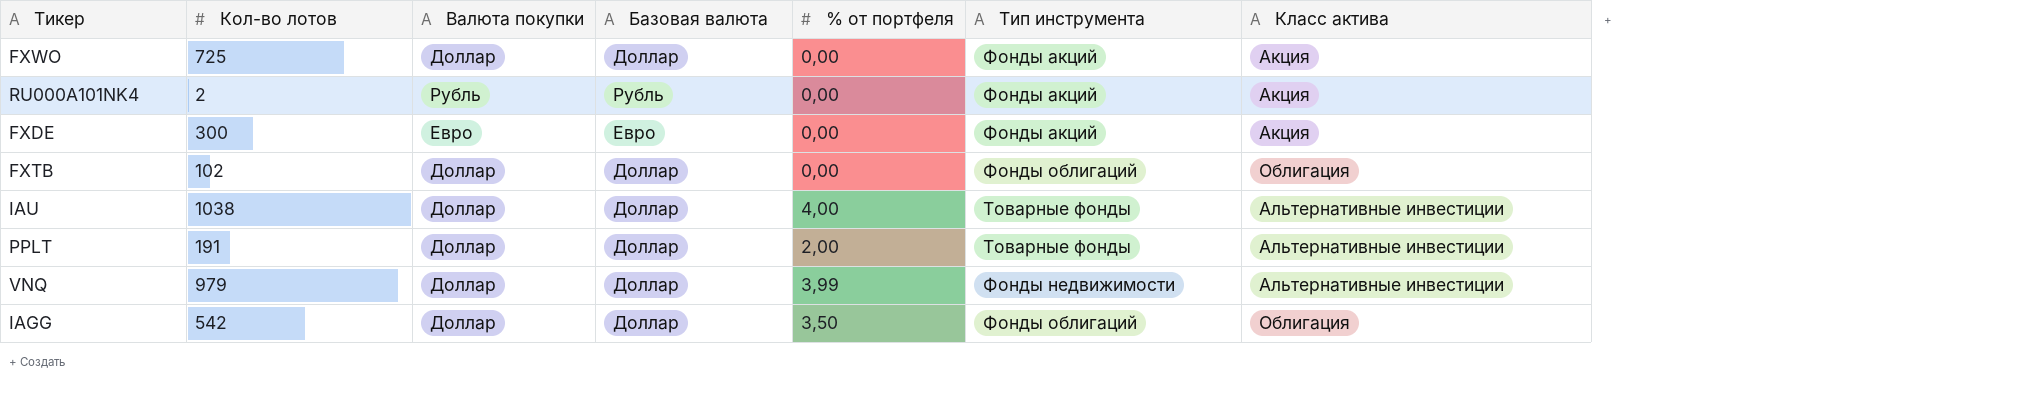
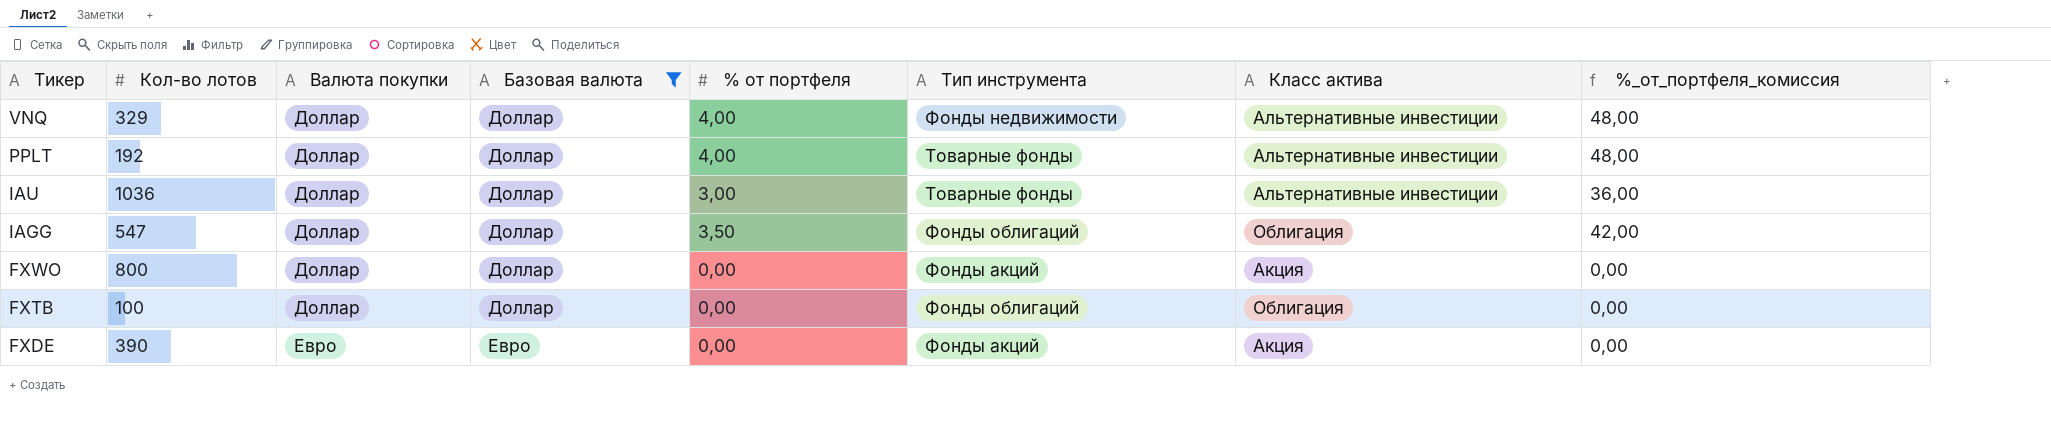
filter: none -> Базовая валюта != Рубль
row order: none -> Тикер descending
column %_от_портфеля_комиссия | formula: none -> [% от портфеля] * 12
VNQ | Кол-во лотов: 979 -> 329
VNQ | % от портфеля: 3,99 -> 4,00
PPLT | Кол-во лотов: 191 -> 192
PPLT | % от портфеля: 2,00 -> 4,00
IAU | Кол-во лотов: 1038 -> 1036
IAU | % от портфеля: 4,00 -> 3,00
IAGG | Кол-во лотов: 542 -> 547
FXWO | Кол-во лотов: 725 -> 800
FXTB | Кол-во лотов: 102 -> 100
FXDE | Кол-во лотов: 300 -> 390

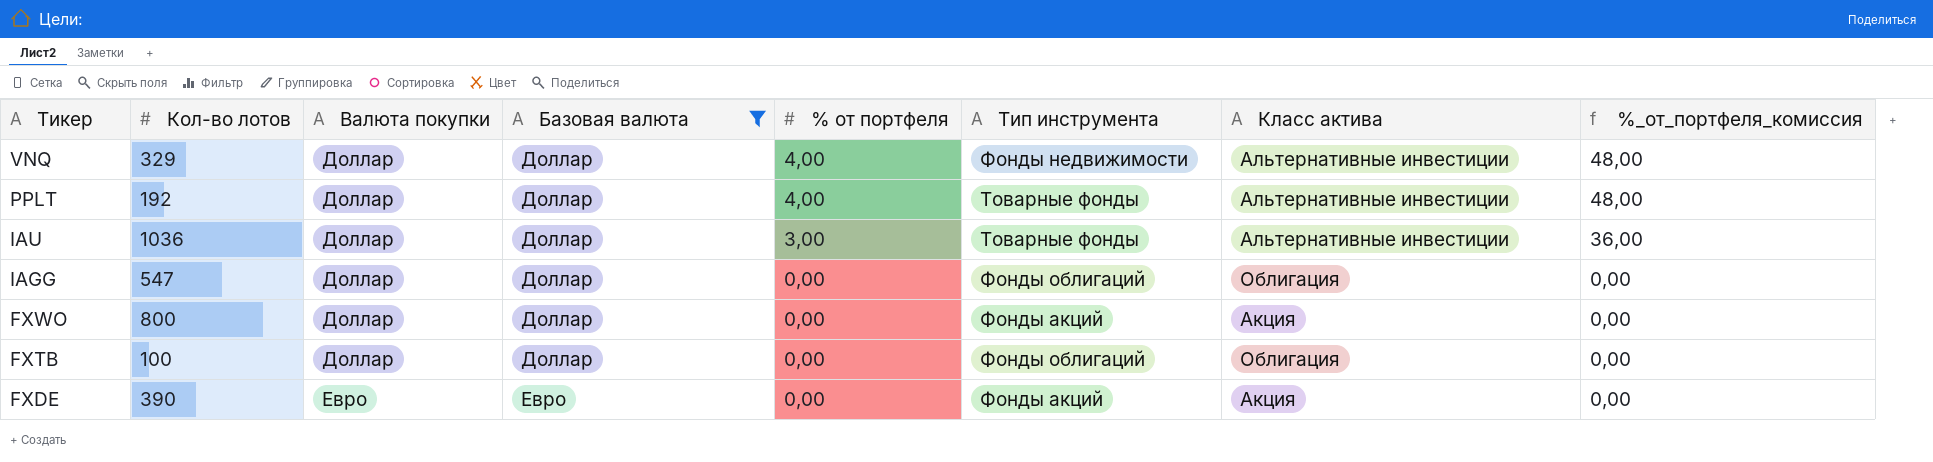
IAGG | % от портфеля: 3,50 -> 0,00
IAGG | %_от_портфеля_комиссия: 42,00 -> 0,00

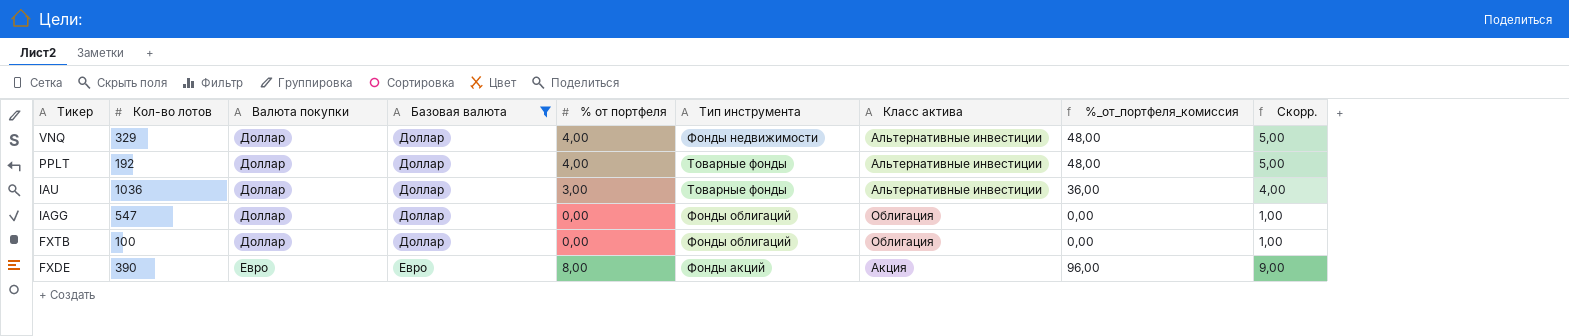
column Скорр. | formula: none -> [% от портфеля] + 1
row FXWO: 800 | Доллар | Доллар | 0,00 | Фонды акций | Акция | 0,00 -> none
FXDE | % от портфеля: 0,00 -> 8,00
FXDE | %_от_портфеля_комиссия: 0,00 -> 96,00

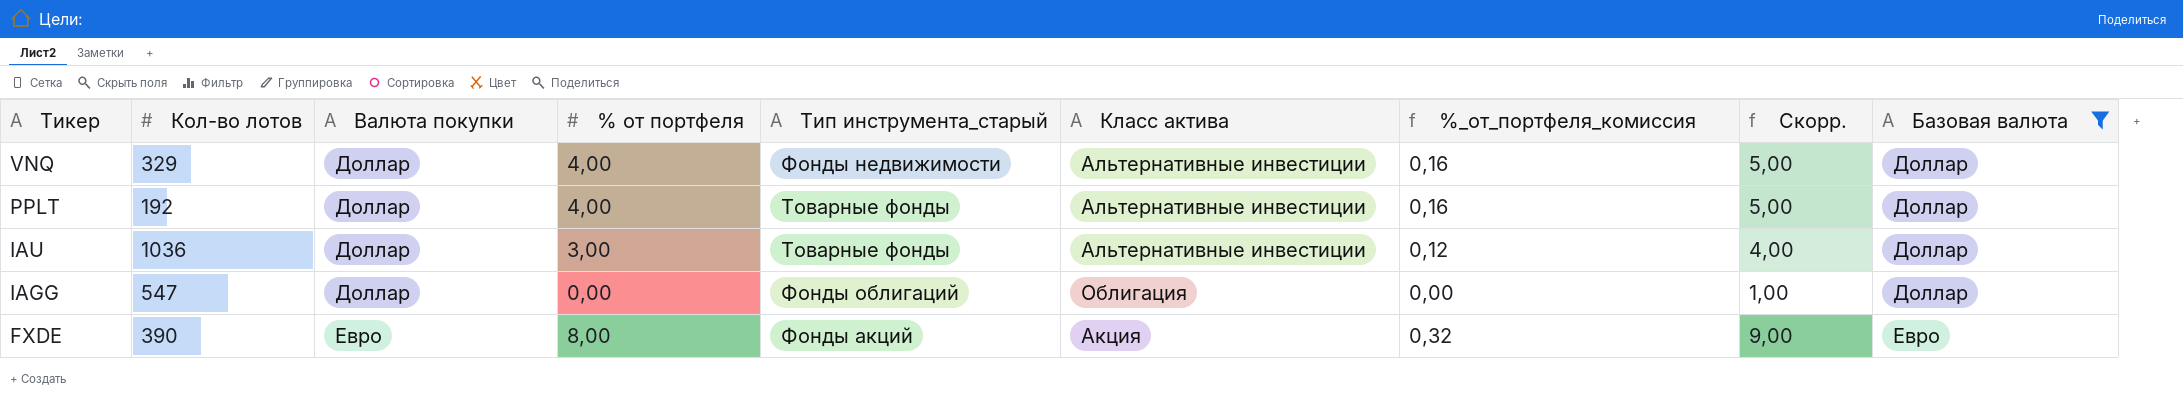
column name: Тип инструмента -> Тип инструмента_старый
column %_от_портфеля_комиссия | formula: [% от портфеля] * 12 -> [% от портфеля] * 0,04
column Базовая валюта | position: 4 -> 9
row FXTB: 100 | Доллар | Доллар | 0,00 | Фонды облигаций | Облигация | 0,00 | 1,00 -> none

